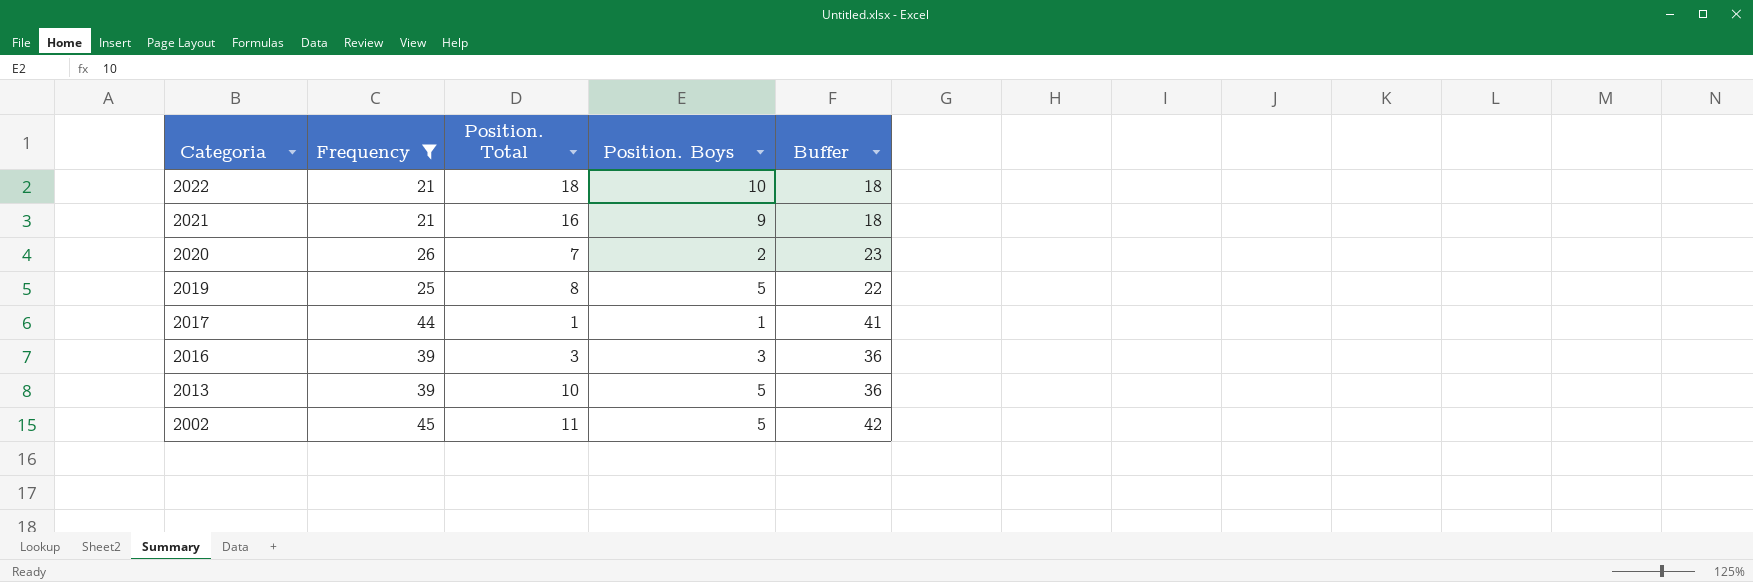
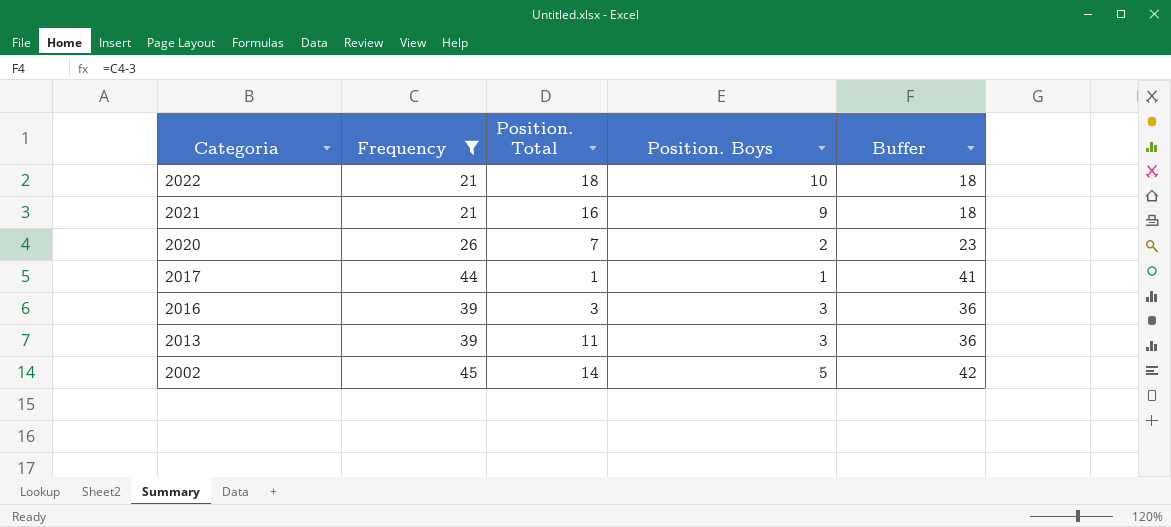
row 2019: 25 | 8 | 5 | 22 -> none
2013 | Position. Total: 10 -> 11
2013 | Position. Boys: 5 -> 3
2002 | Position. Total: 11 -> 14

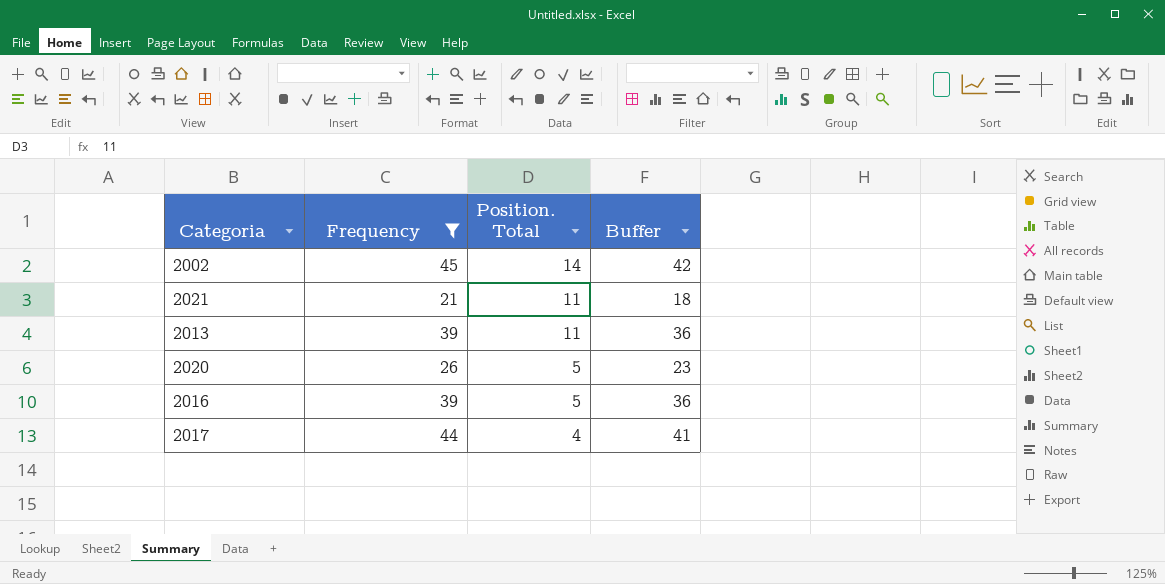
row order: Categoria descending -> Position. Total descending
column Position. Boys | position: 4 -> none
row 2022: 21 | 18 | 10 | 18 -> none
2021 | Position. Total: 16 -> 11
2020 | Position. Total: 7 -> 5
2016 | Position. Total: 3 -> 5
2017 | Position. Total: 1 -> 4

